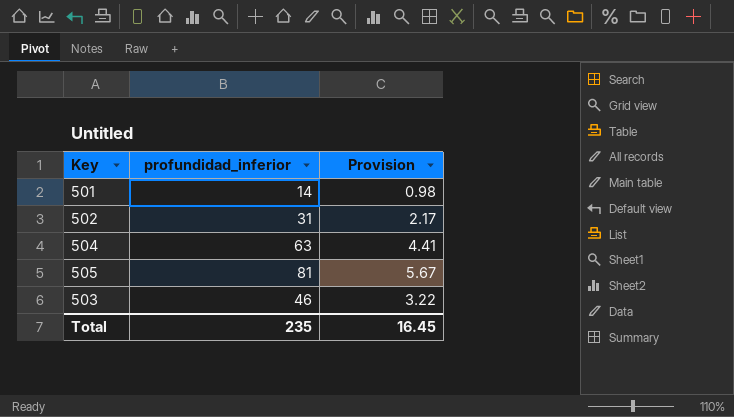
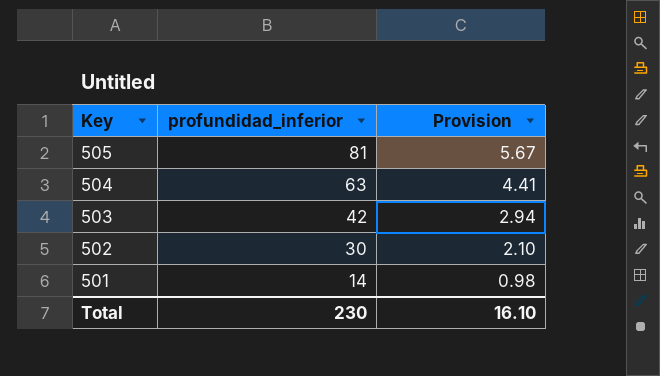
row order: none -> Key descending
503 | profundidad_inferior: 46 -> 42
503 | Provision: 3.22 -> 2.94
502 | profundidad_inferior: 31 -> 30
502 | Provision: 2.17 -> 2.10
Total | profundidad_inferior: 235 -> 230
Total | Provision: 16.45 -> 16.10

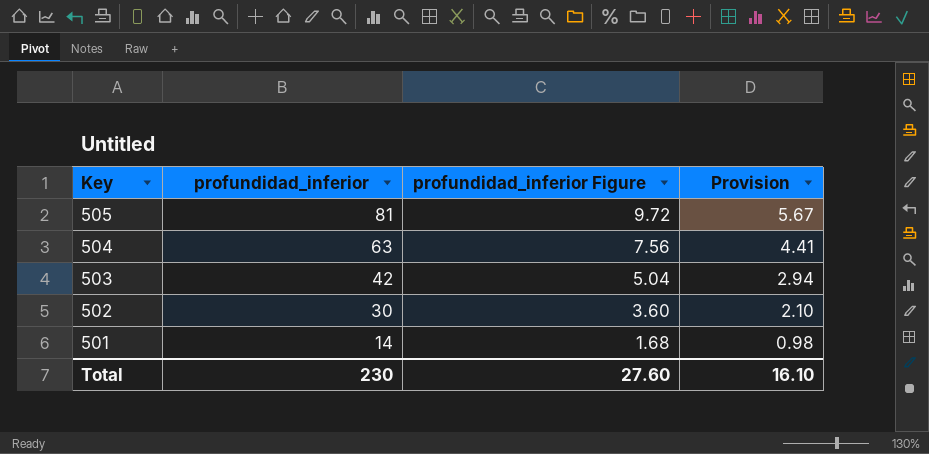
column profundidad_inferior Figure | formula: none -> [profundidad_inferior] * 0.12

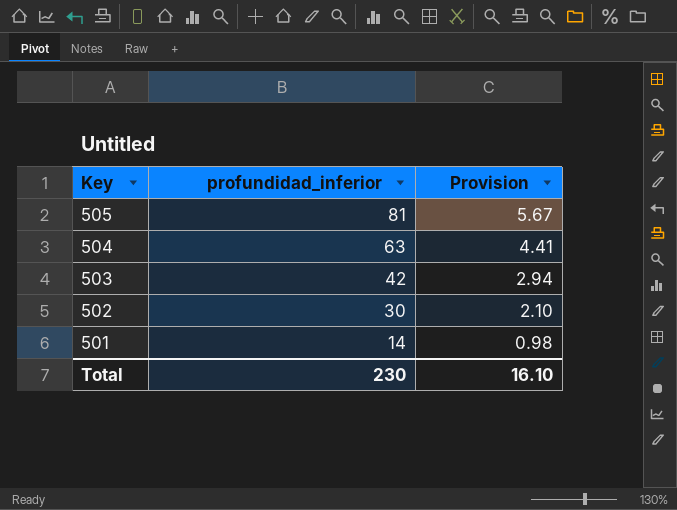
column profundidad_inferior Figure | formula: [profundidad_inferior] * 0.12 -> none

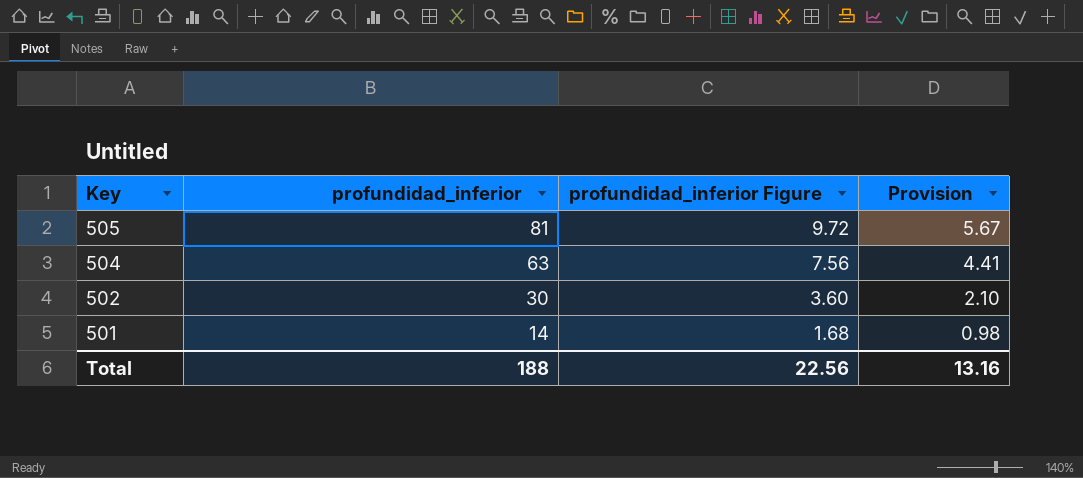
column profundidad_inferior Figure | formula: none -> [profundidad_inferior] * 0.12
row 503: 42 | 2.94 -> none
Total | profundidad_inferior: 230 -> 188
Total | Provision: 16.10 -> 13.16

